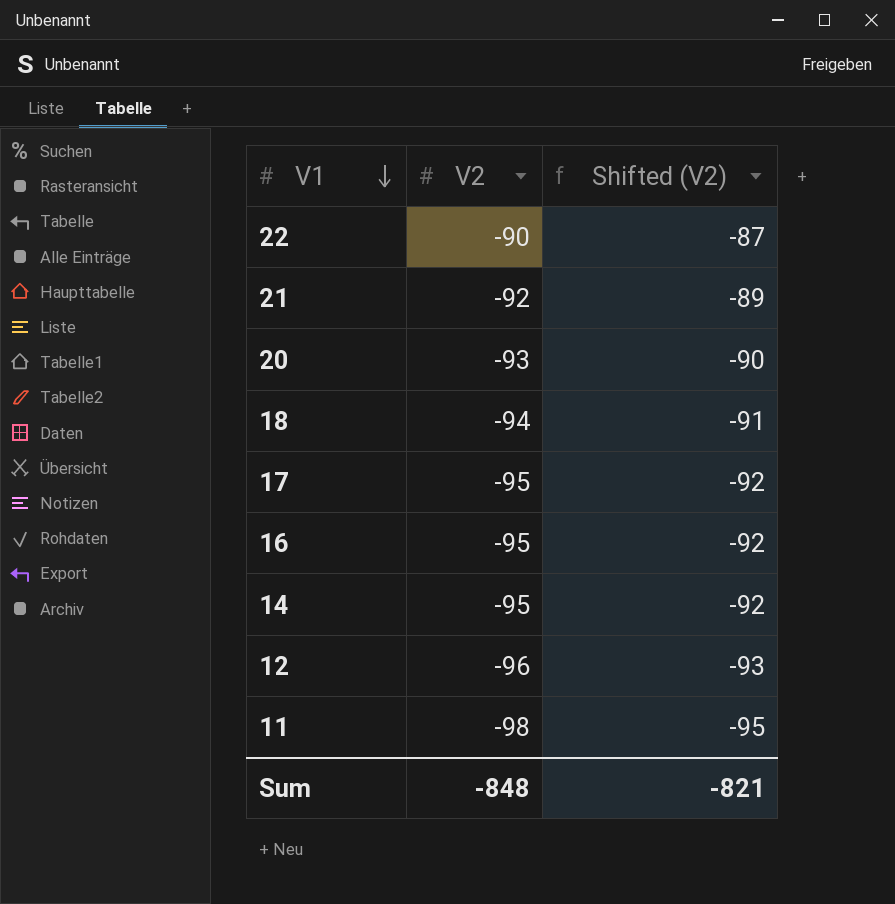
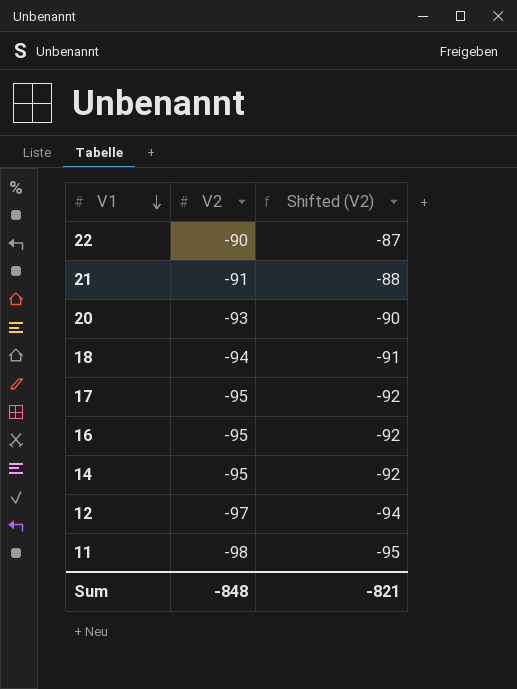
21 | V2: -92 -> -91
21 | Shifted (V2): -89 -> -88
12 | V2: -96 -> -97
12 | Shifted (V2): -93 -> -94

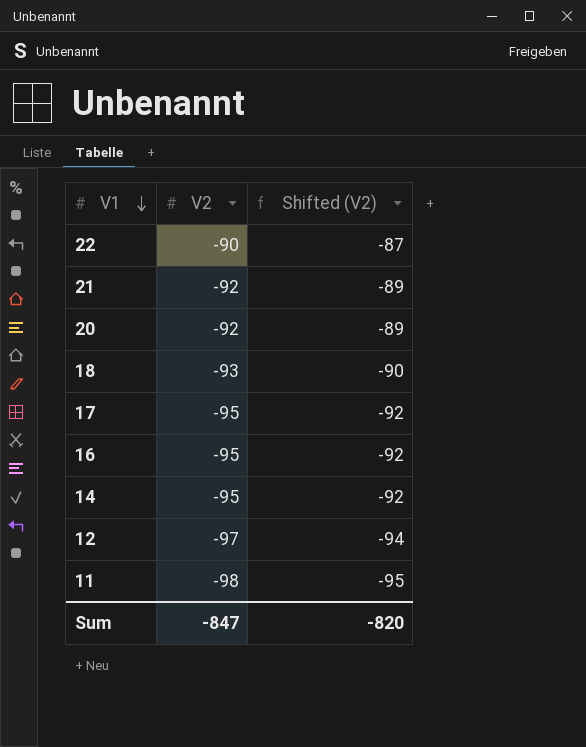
21 | V2: -91 -> -92
21 | Shifted (V2): -88 -> -89
20 | V2: -93 -> -92
20 | Shifted (V2): -90 -> -89
18 | V2: -94 -> -93
18 | Shifted (V2): -91 -> -90
Sum | V2: -848 -> -847
Sum | Shifted (V2): -821 -> -820

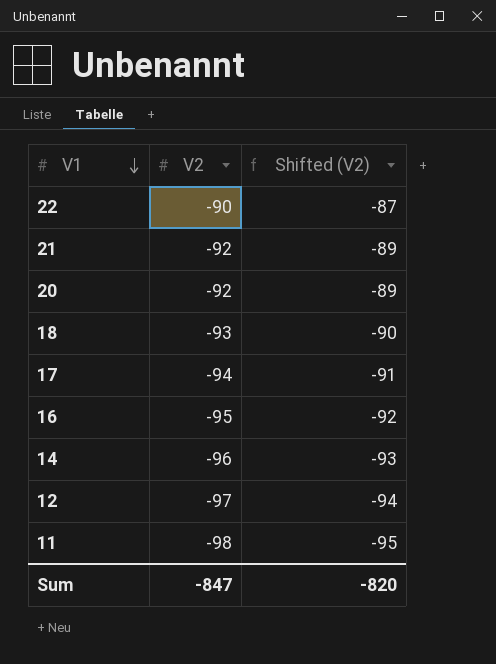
17 | V2: -95 -> -94
17 | Shifted (V2): -92 -> -91
14 | V2: -95 -> -96
14 | Shifted (V2): -92 -> -93

